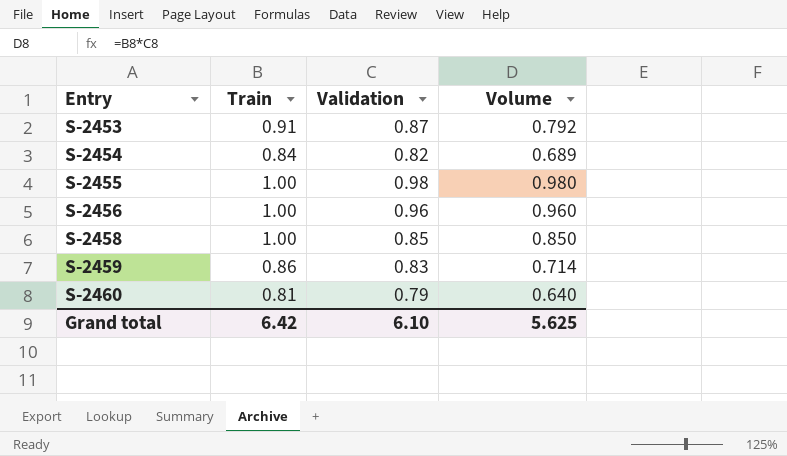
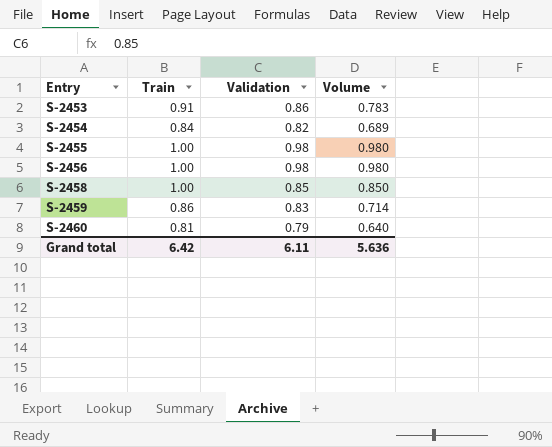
S-2453 | Validation: 0.87 -> 0.86
S-2453 | Volume: 0.792 -> 0.783
S-2456 | Validation: 0.96 -> 0.98
S-2456 | Volume: 0.960 -> 0.980
Grand total | Validation: 6.10 -> 6.11
Grand total | Volume: 5.625 -> 5.636

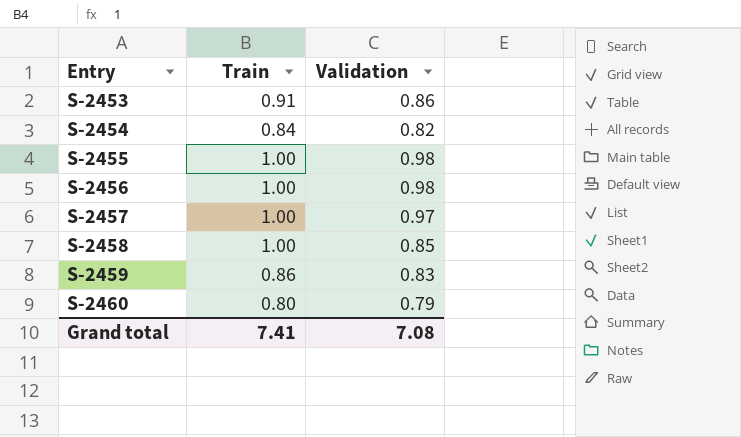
column Volume | formula: [Train] * [Validation] -> none
row S-2457: none -> 1.00 | 0.97
S-2460 | Train: 0.81 -> 0.80
Grand total | Train: 6.42 -> 7.41
Grand total | Validation: 6.11 -> 7.08

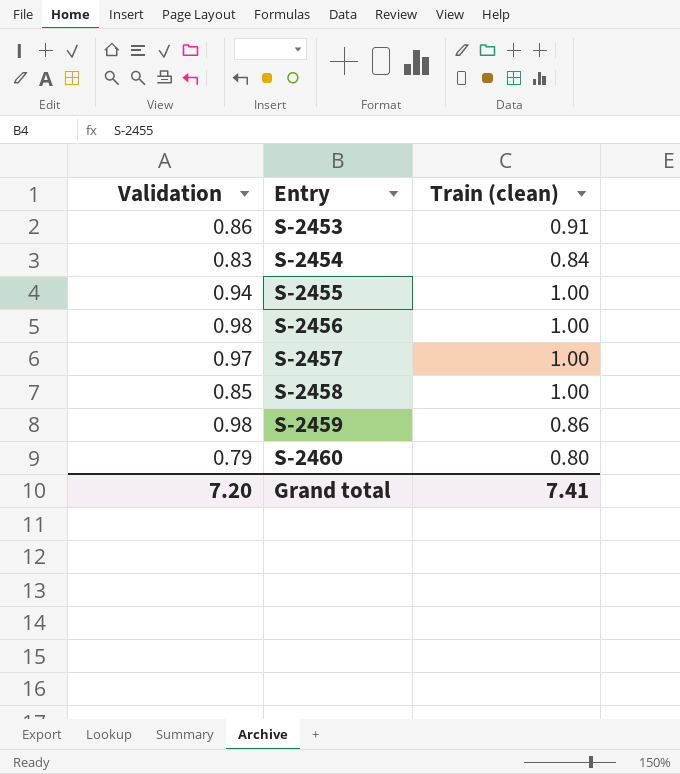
column Validation | position: 3 -> 1
column name: Train -> Train (clean)
S-2454 | Validation: 0.82 -> 0.83
S-2455 | Validation: 0.98 -> 0.94
S-2459 | Validation: 0.83 -> 0.98
Grand total | Validation: 7.08 -> 7.20

